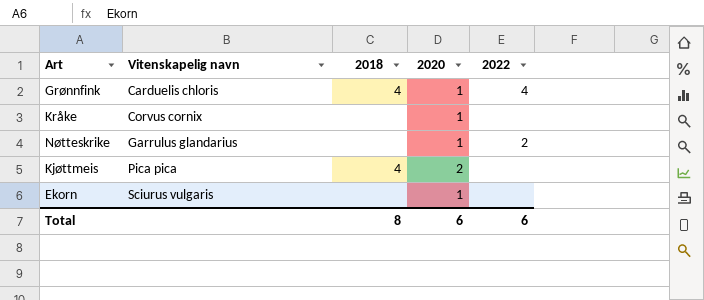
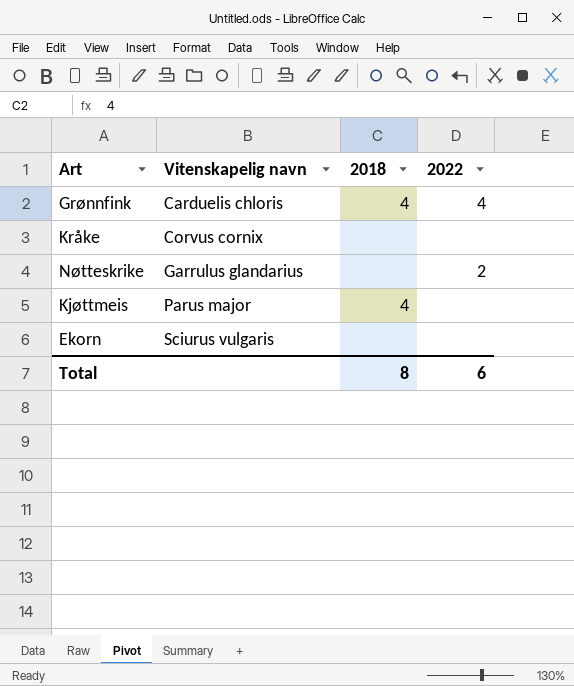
column 2020 | position: 4 -> none
Kjøttmeis | Vitenskapelig navn: Pica pica -> Parus major

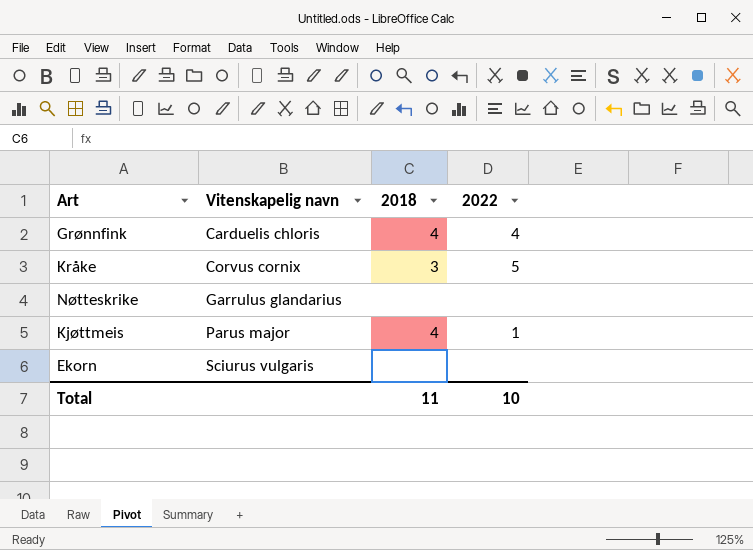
Kråke | 2018: none -> 3
Kråke | 2022: none -> 5
Nøtteskrike | 2022: 2 -> none
Kjøttmeis | 2022: none -> 1
Total | 2018: 8 -> 11
Total | 2022: 6 -> 10

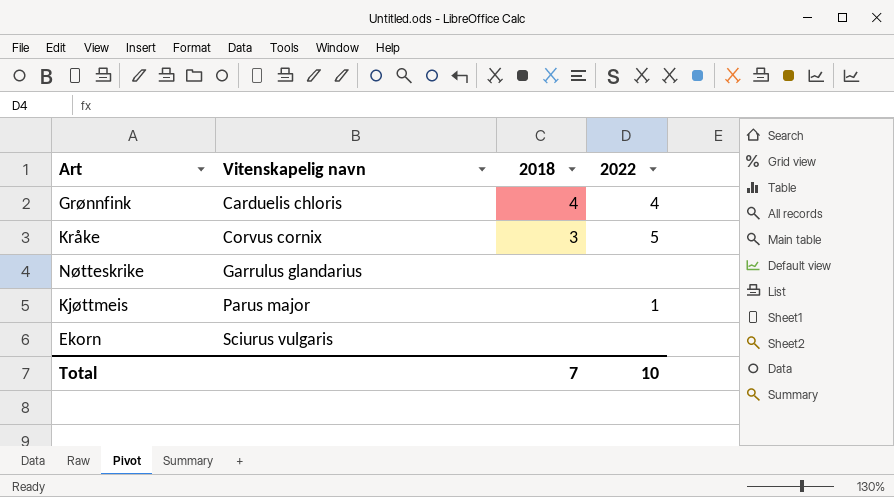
Kjøttmeis | 2018: 4 -> none
Total | 2018: 11 -> 7

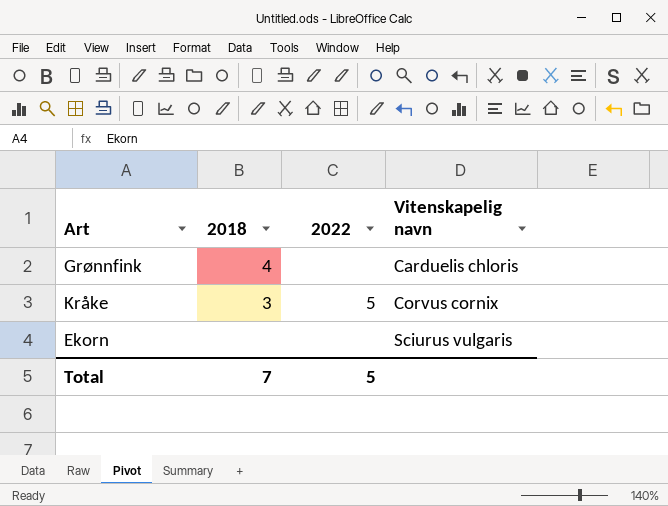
column Vitenskapelig navn | position: 2 -> 4
row Nøtteskrike: Garrulus glandarius | none | none -> none
row Kjøttmeis: Parus major | none | 1 -> none
Grønnfink | 2022: 4 -> none
Total | 2022: 10 -> 5

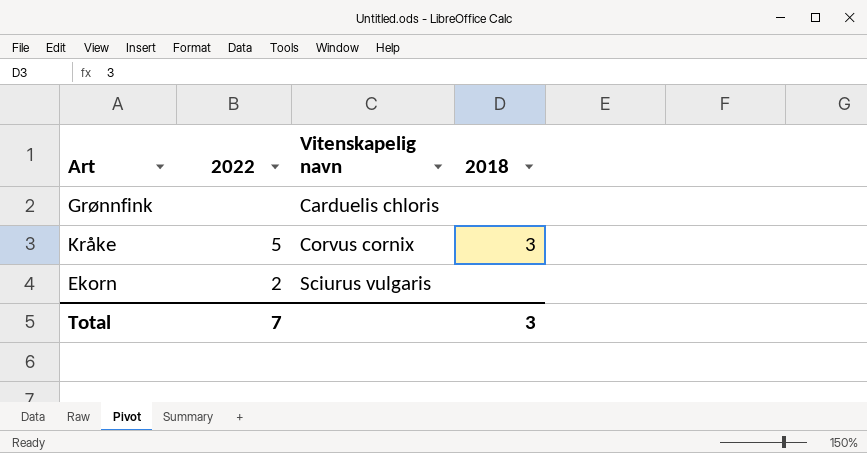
column 2018 | position: 2 -> 4
Grønnfink | 2018: 4 -> none
Ekorn | 2022: none -> 2
Total | 2022: 5 -> 7
Total | 2018: 7 -> 3

